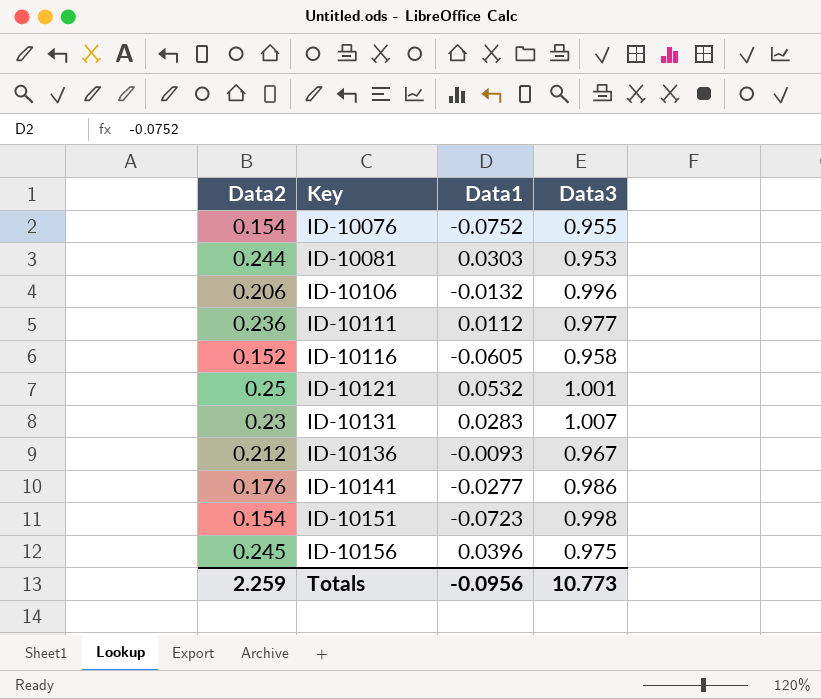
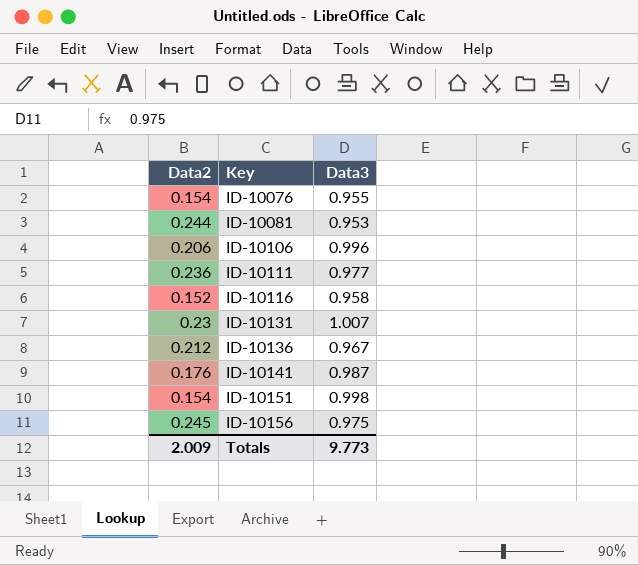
column Data1 | position: 3 -> none
row ID-10121: 0.25 | 0.0532 | 1.001 -> none
ID-10141 | Data3: 0.986 -> 0.987
Totals | Data2: 2.259 -> 2.009
Totals | Data3: 10.773 -> 9.773

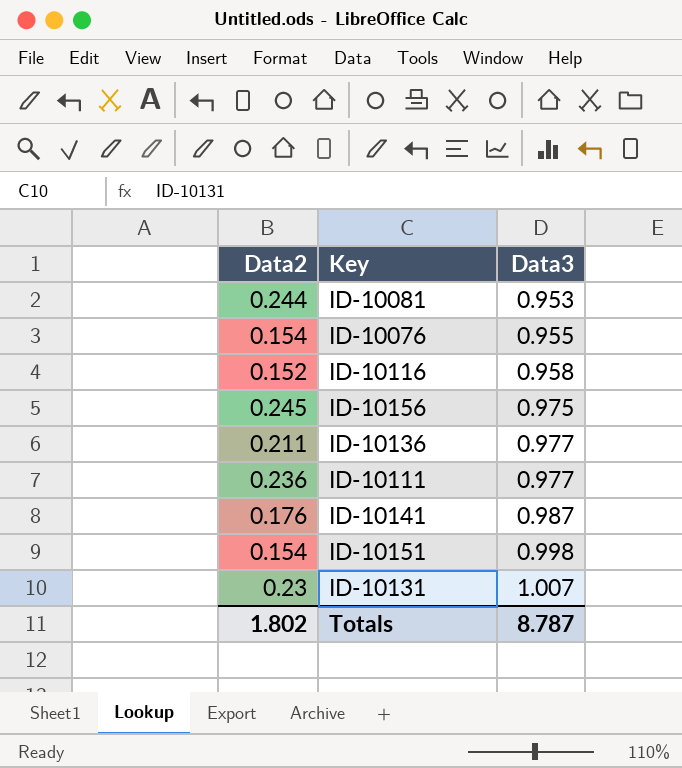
row order: Key ascending -> Data3 ascending
row ID-10106: 0.206 | 0.996 -> none
ID-10136 | Data2: 0.212 -> 0.211
ID-10136 | Data3: 0.967 -> 0.977
Totals | Data2: 2.009 -> 1.802
Totals | Data3: 9.773 -> 8.787

